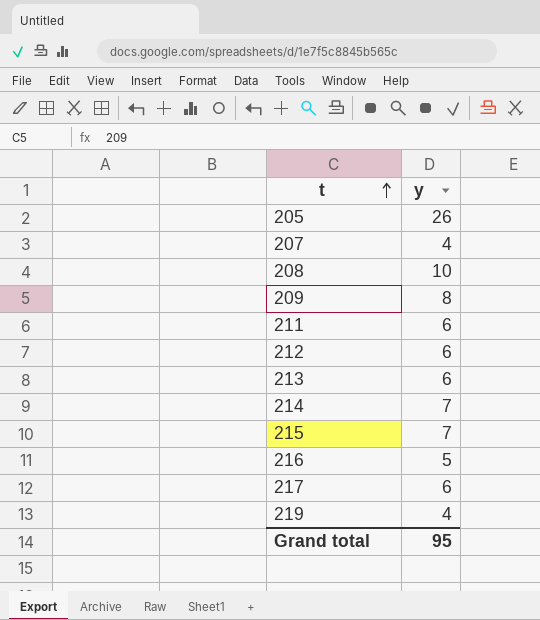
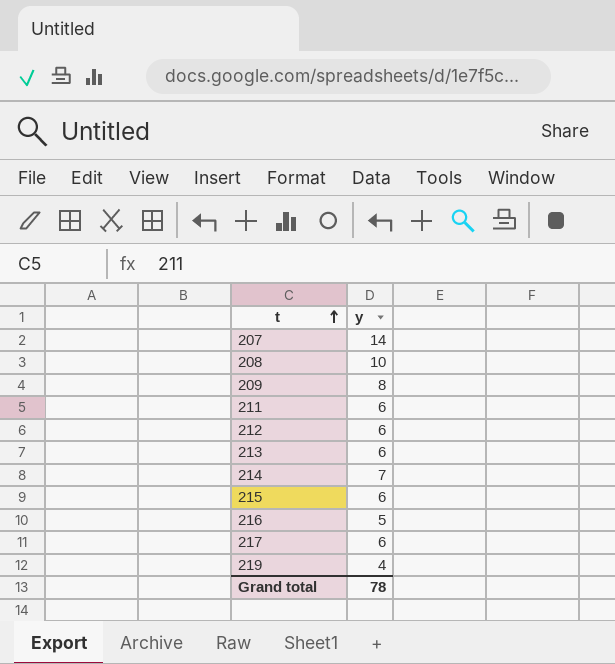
row 205: 26 -> none
207 | y: 4 -> 14
215 | y: 7 -> 6
Grand total | y: 95 -> 78

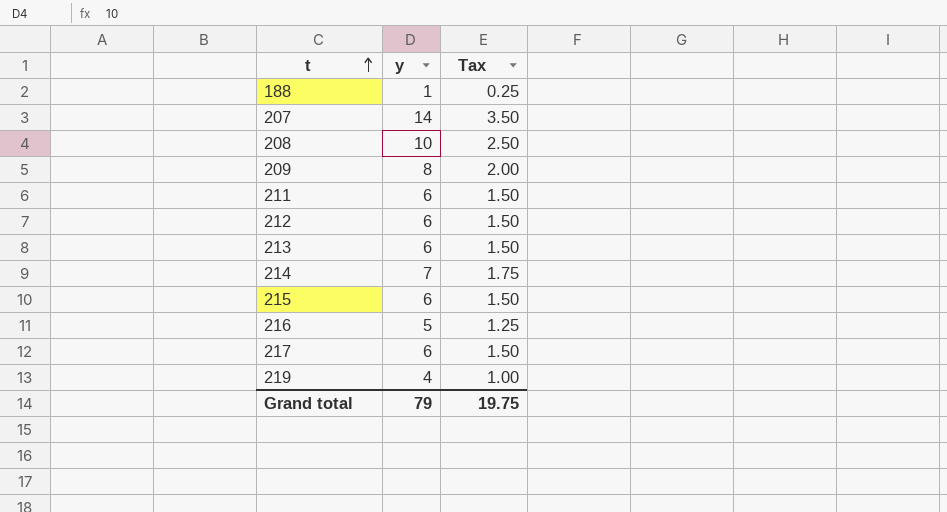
column Tax | formula: none -> [y] * 0.25
row 188: none -> 1 | 0.25
Grand total | y: 78 -> 79

